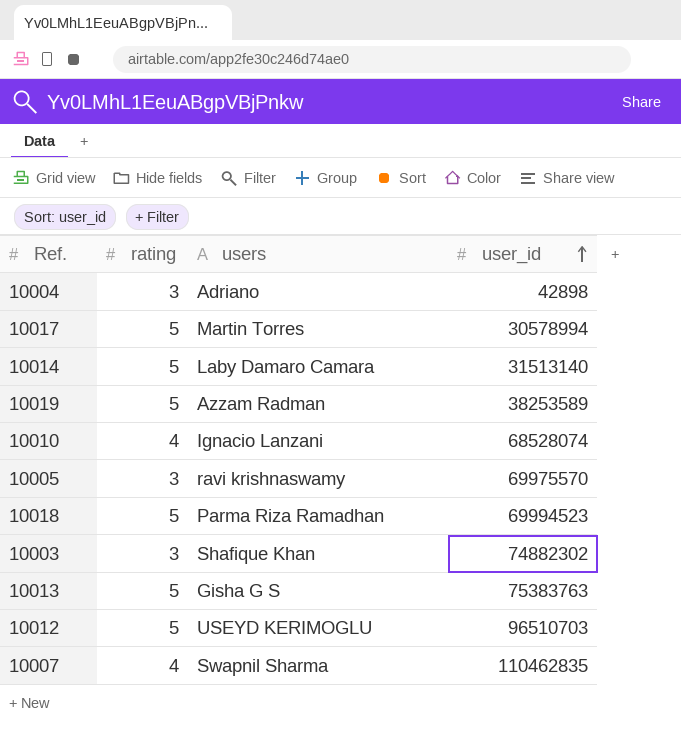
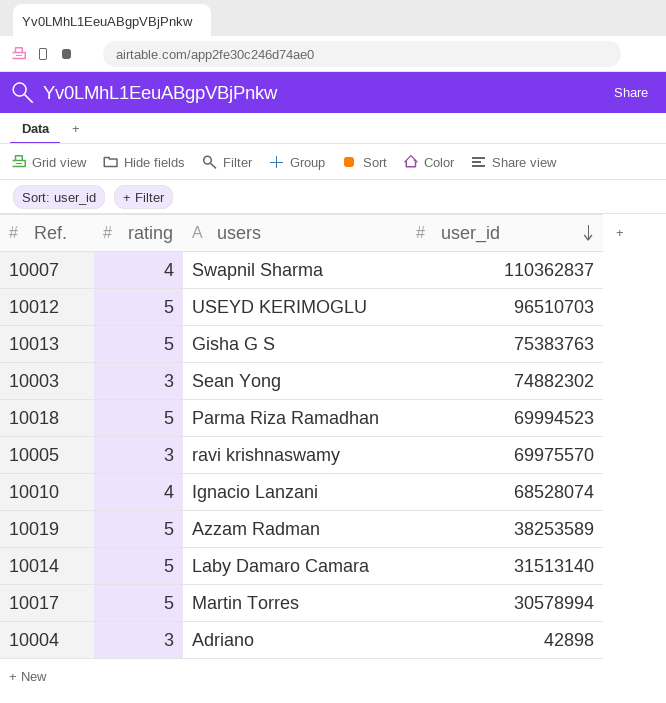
row order: user_id ascending -> user_id descending
10007 | user_id: 110462835 -> 110362837
10003 | users: Shafique Khan -> Sean Yong

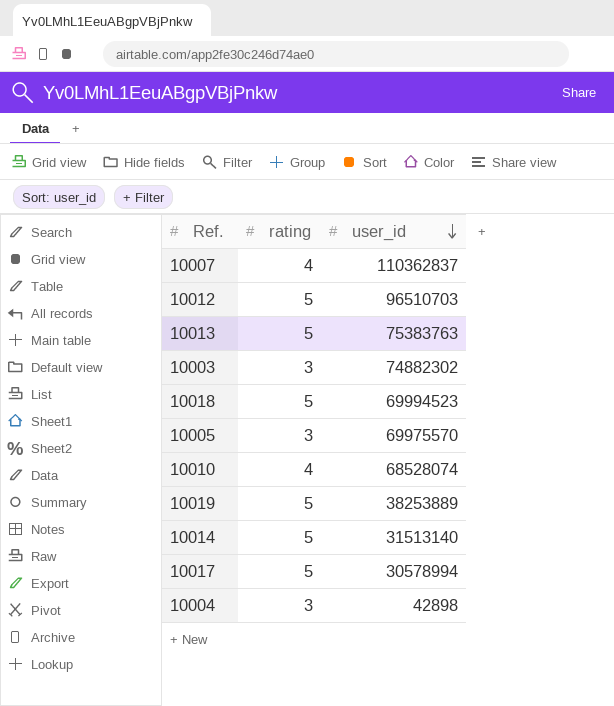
column users | position: 3 -> none
10019 | user_id: 38253589 -> 38253889

